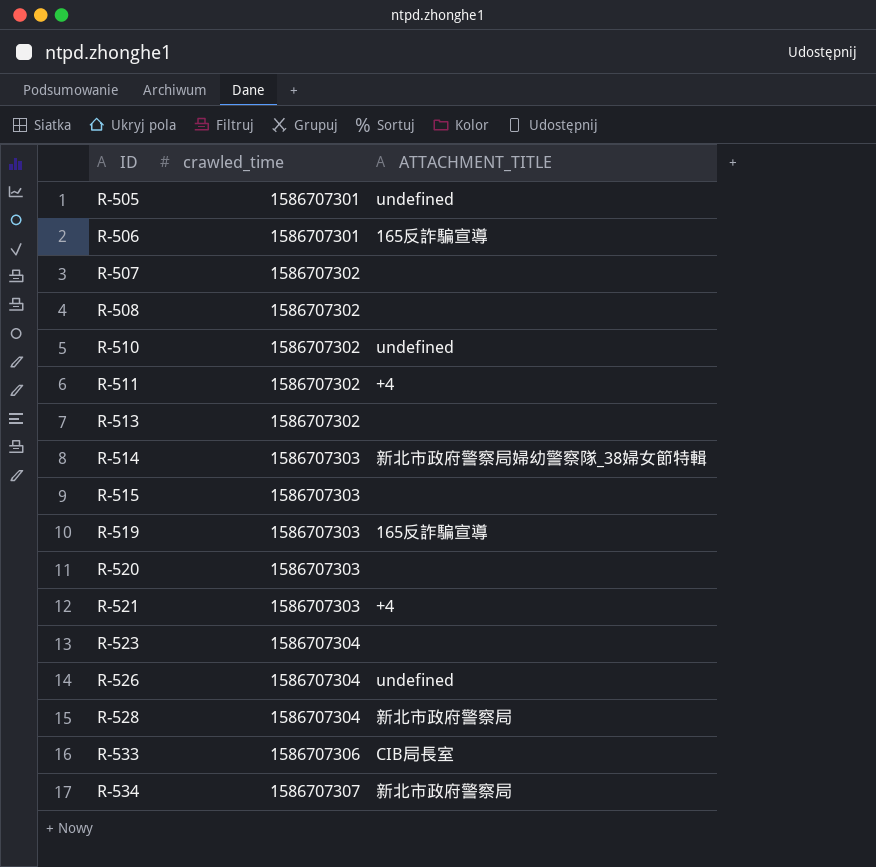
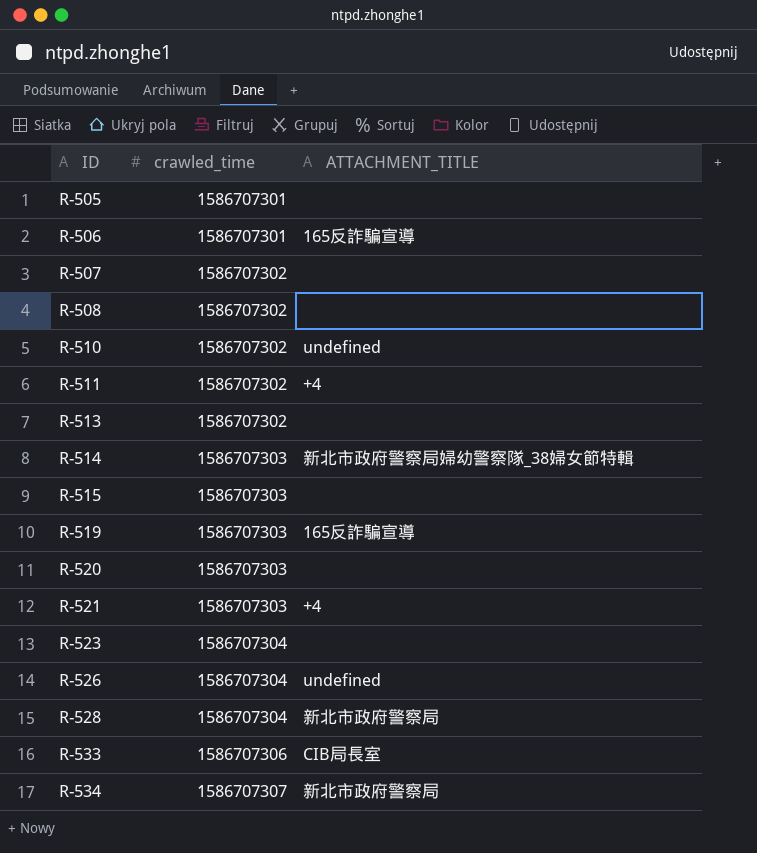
R-505 | ATTACHMENT_TITLE: undefined -> none

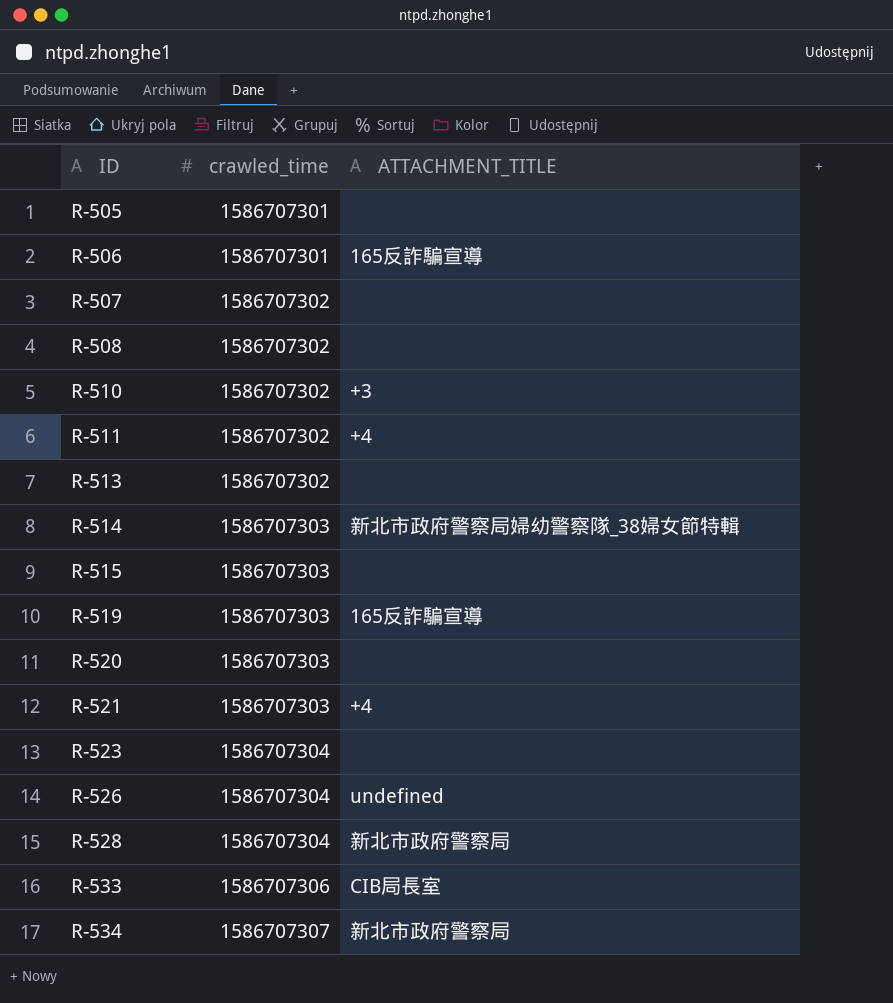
R-510 | ATTACHMENT_TITLE: undefined -> +3

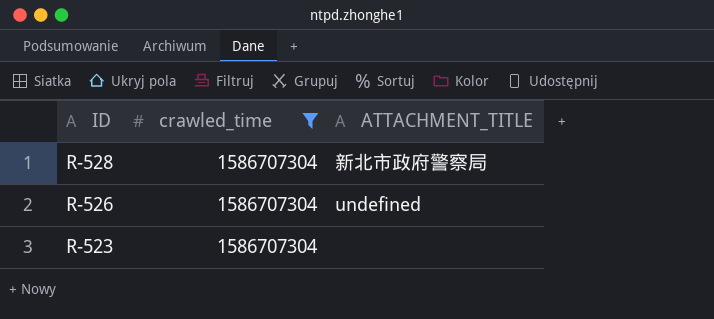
filter: none -> crawled_time = 1586707304
row order: ID ascending -> ID descending

